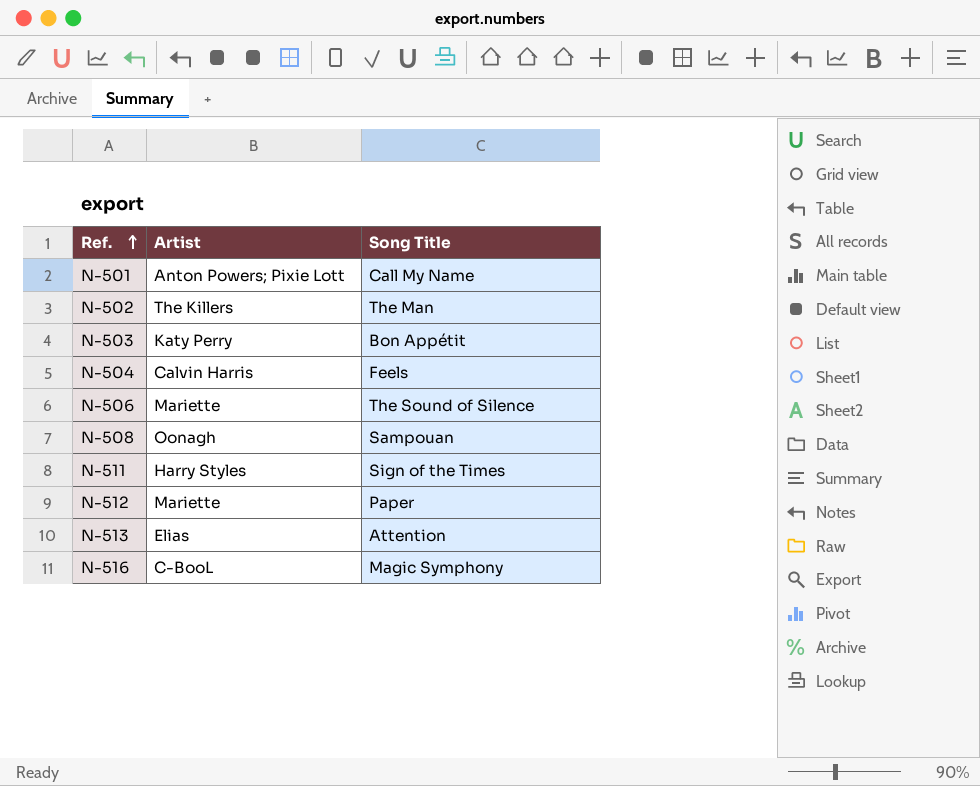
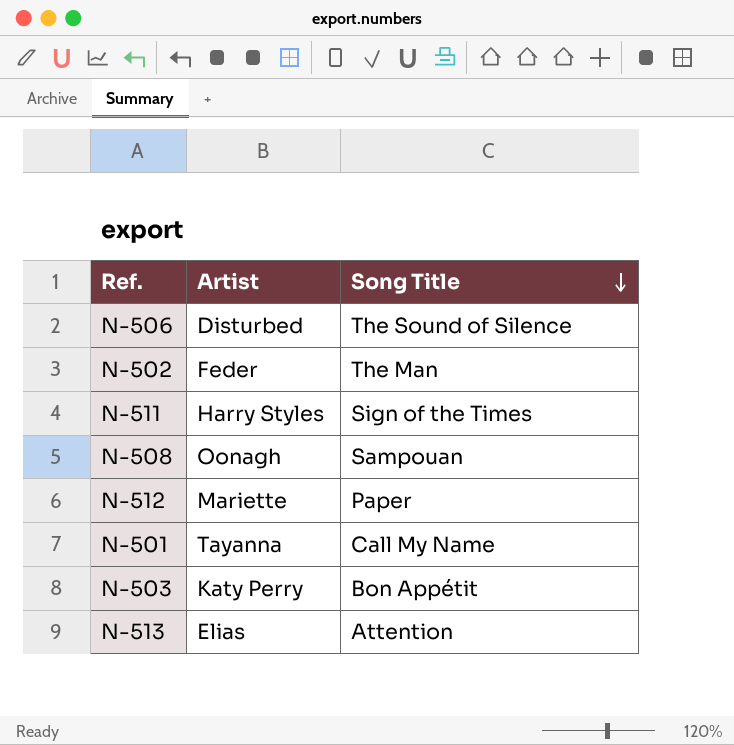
row order: Ref. ascending -> Song Title descending
row N-504: Calvin Harris | Feels -> none
row N-516: C-BooL | Magic Symphony -> none
N-506 | Artist: Mariette -> Disturbed
N-502 | Artist: The Killers -> Feder
N-501 | Artist: Anton Powers; Pixie Lott -> Tayanna

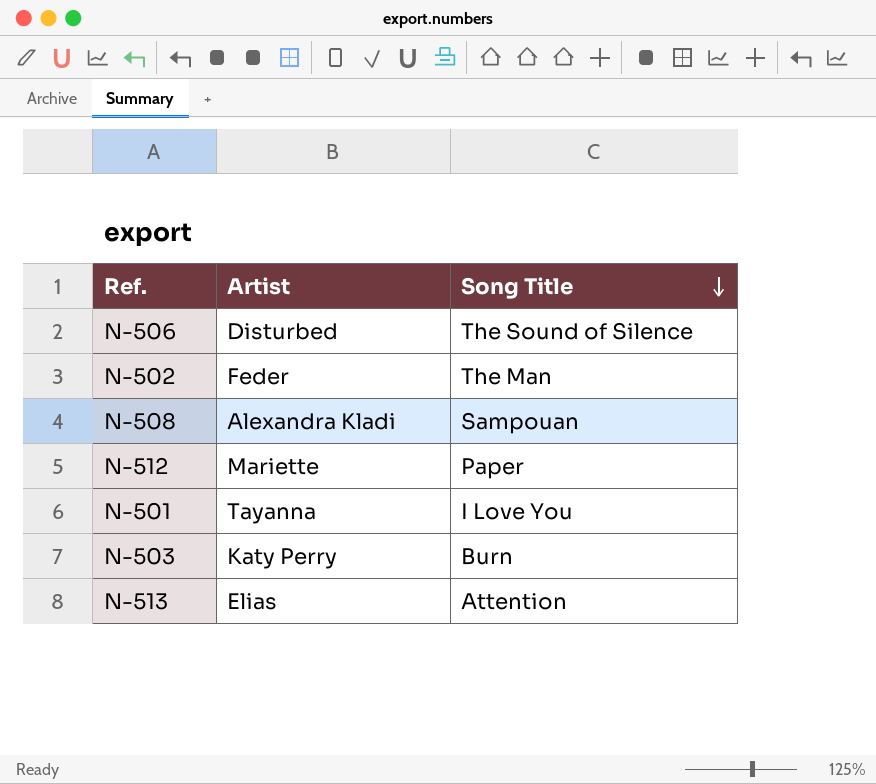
row N-511: Harry Styles | Sign of the Times -> none
N-508 | Artist: Oonagh -> Alexandra Kladi
N-501 | Song Title: Call My Name -> I Love You
N-503 | Song Title: Bon Appétit -> Burn

